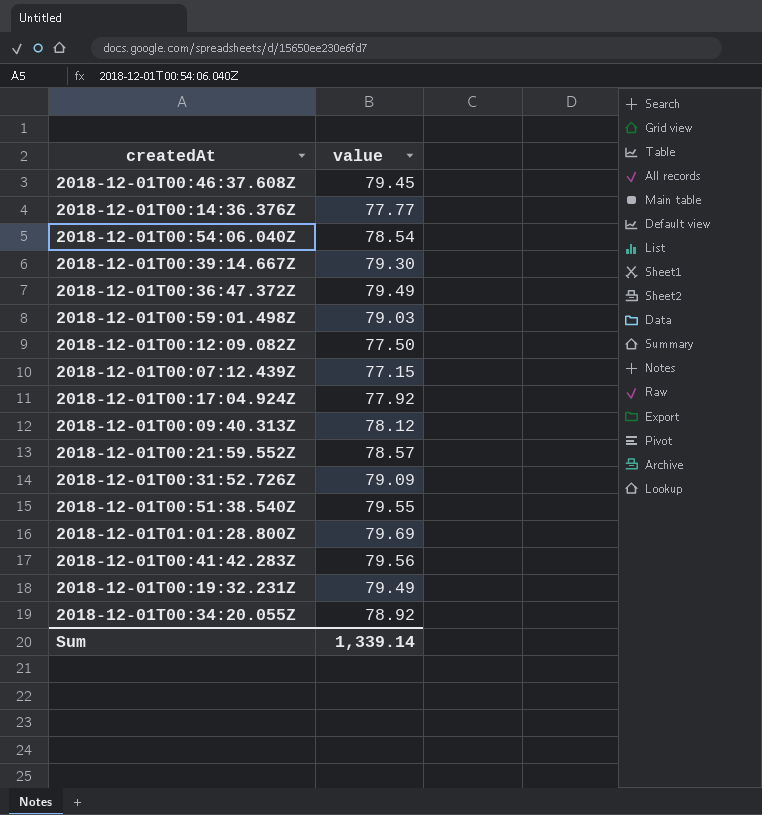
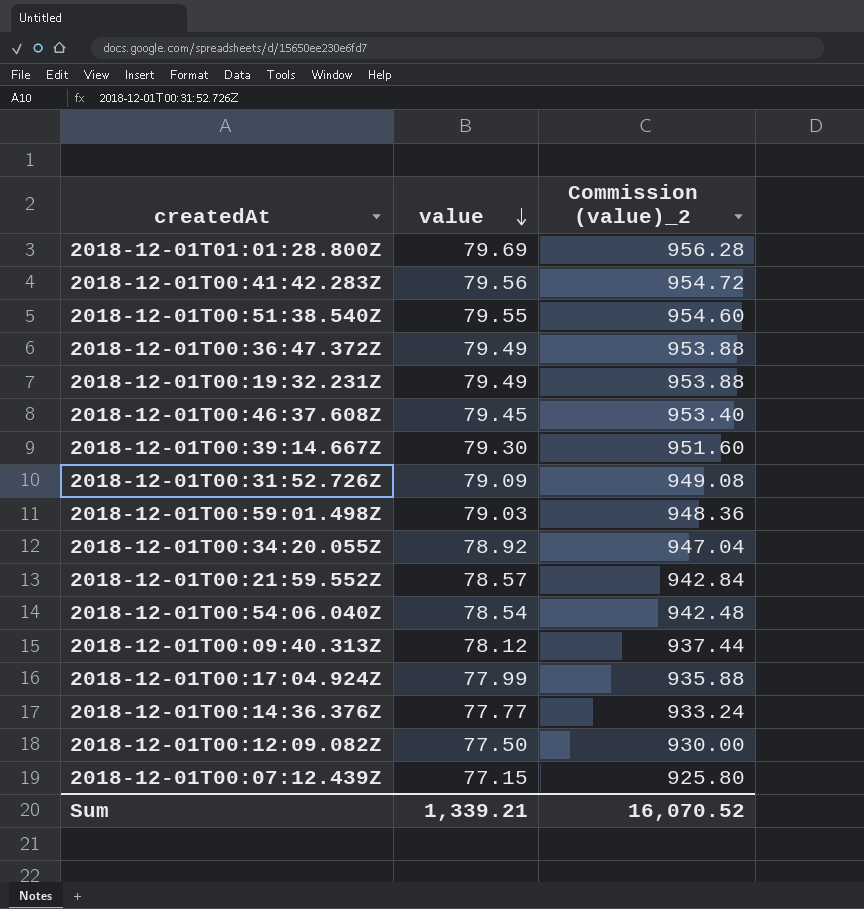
row order: none -> value descending
column Commission (value)_2 | formula: none -> [value] * 12
2018-12-01T00:17:04.924Z | value: 77.92 -> 77.99
Sum | value: 1,339.14 -> 1,339.21

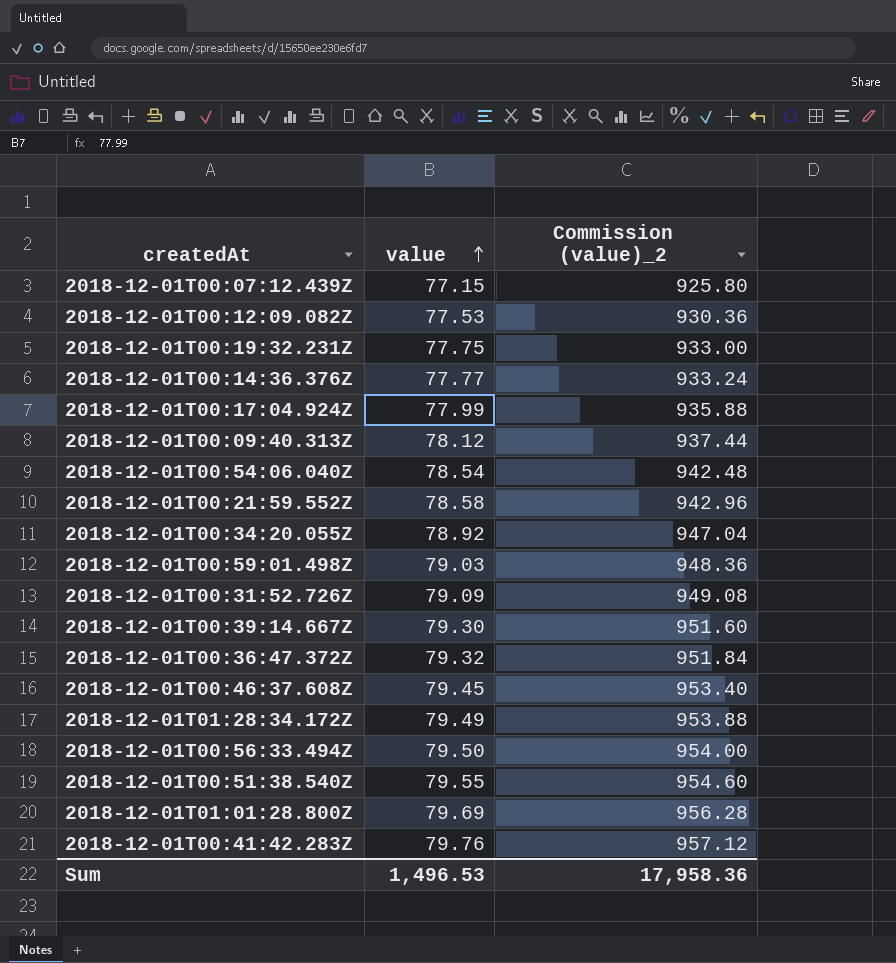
row order: value descending -> value ascending
2018-12-01T00:12:09.082Z | value: 77.50 -> 77.53
2018-12-01T00:12:09.082Z | Commission (value)_2: 930.00 -> 930.36
2018-12-01T00:19:32.231Z | value: 79.49 -> 77.75
2018-12-01T00:19:32.231Z | Commission (value)_2: 953.88 -> 933.00
2018-12-01T00:21:59.552Z | value: 78.57 -> 78.58
2018-12-01T00:21:59.552Z | Commission (value)_2: 942.84 -> 942.96
2018-12-01T00:36:47.372Z | value: 79.49 -> 79.32
2018-12-01T00:36:47.372Z | Commission (value)_2: 953.88 -> 951.84
row 2018-12-01T01:28:34.172Z: none -> 79.49 | 953.88
row 2018-12-01T00:56:33.494Z: none -> 79.50 | 954.00
2018-12-01T00:41:42.283Z | value: 79.56 -> 79.76
2018-12-01T00:41:42.283Z | Commission (value)_2: 954.72 -> 957.12
Sum | value: 1,339.21 -> 1,496.53
Sum | Commission (value)_2: 16,070.52 -> 17,958.36

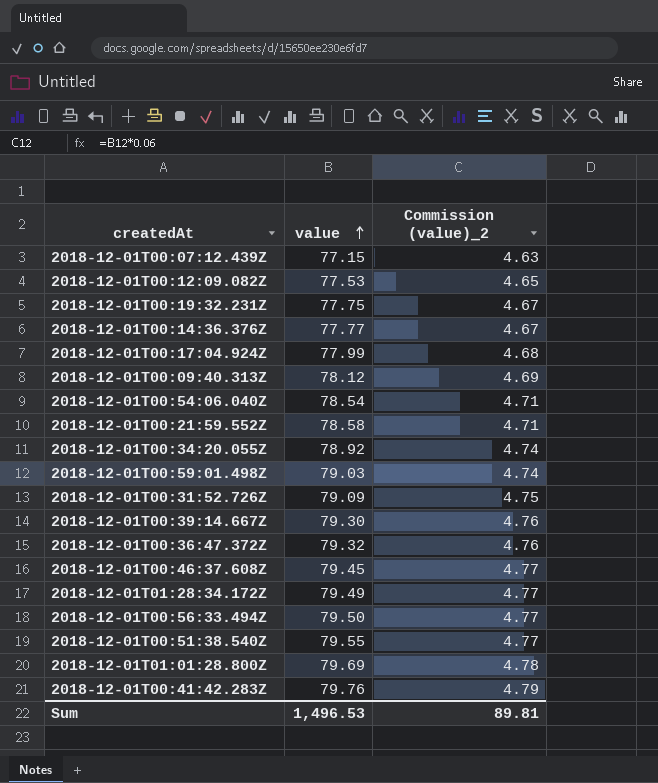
column Commission (value)_2 | formula: [value] * 12 -> [value] * 0.06
Sum | Commission (value)_2: 17,958.36 -> 89.81

